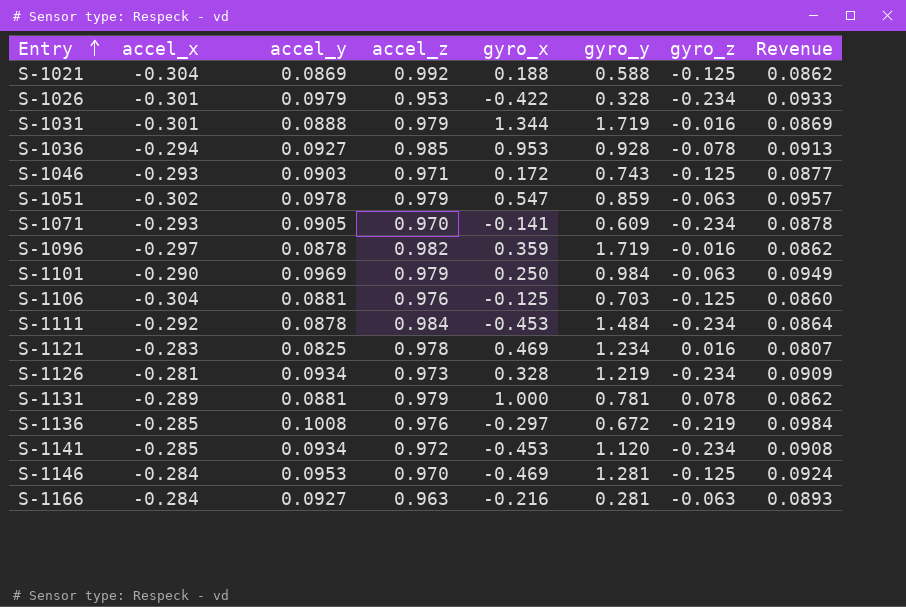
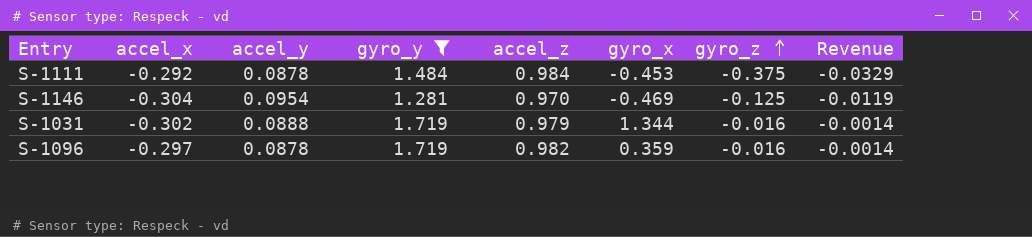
filter: none -> gyro_y >= 1.281
row order: Entry ascending -> gyro_z ascending
column gyro_y | position: 6 -> 4
column Revenue | formula: [accel_y] * [accel_z] -> [accel_y] * [gyro_z]
S-1111 | gyro_z: -0.234 -> -0.375
S-1146 | accel_x: -0.284 -> -0.304
S-1146 | accel_y: 0.0953 -> 0.0954
S-1031 | accel_x: -0.301 -> -0.302

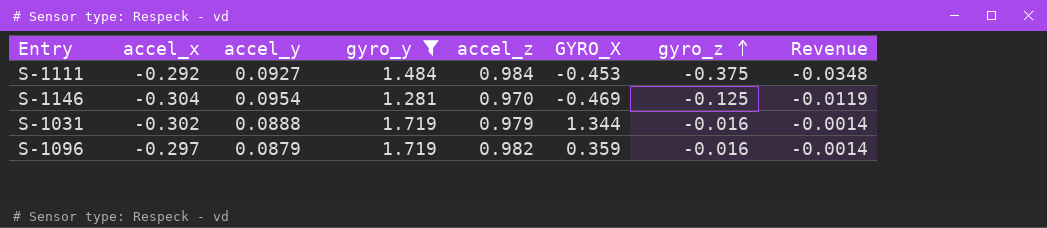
column name: gyro_x -> GYRO_X
S-1111 | accel_y: 0.0878 -> 0.0927
S-1111 | Revenue: -0.0329 -> -0.0348
S-1096 | accel_y: 0.0878 -> 0.0879

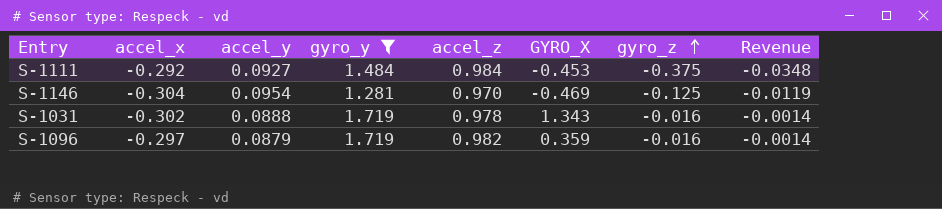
S-1031 | accel_z: 0.979 -> 0.978
S-1031 | GYRO_X: 1.344 -> 1.343

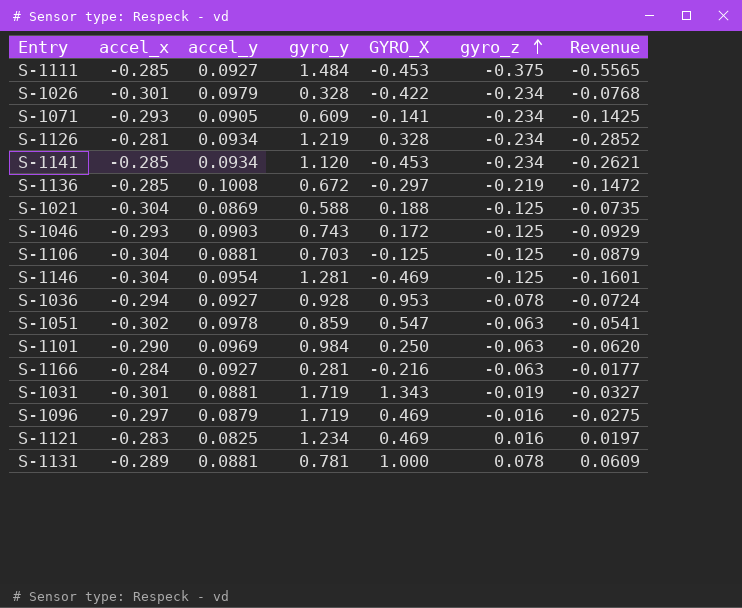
filter: gyro_y >= 1.281 -> none
column accel_z | position: 5 -> none
column Revenue | formula: [accel_y] * [gyro_z] -> [gyro_y] * [gyro_z]
S-1111 | accel_x: -0.292 -> -0.285
S-1031 | accel_x: -0.302 -> -0.301
S-1031 | accel_y: 0.0888 -> 0.0881
S-1031 | gyro_z: -0.016 -> -0.019
S-1096 | GYRO_X: 0.359 -> 0.469

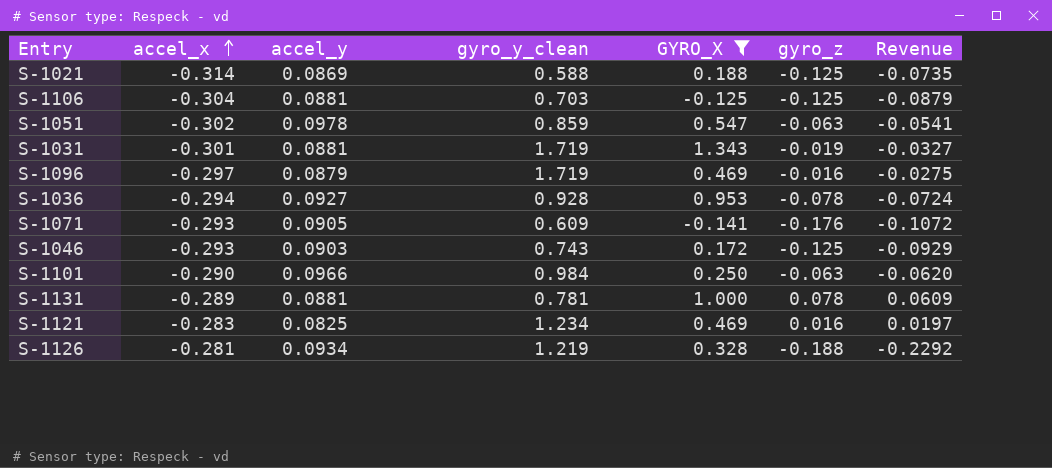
filter: none -> GYRO_X >= -0.141
row order: gyro_z ascending -> accel_x ascending
column name: gyro_y -> gyro_y_clean
S-1021 | accel_x: -0.304 -> -0.314
S-1071 | gyro_z: -0.234 -> -0.176
S-1071 | Revenue: -0.1425 -> -0.1072
S-1101 | accel_y: 0.0969 -> 0.0966
S-1126 | gyro_z: -0.234 -> -0.188
S-1126 | Revenue: -0.2852 -> -0.2292

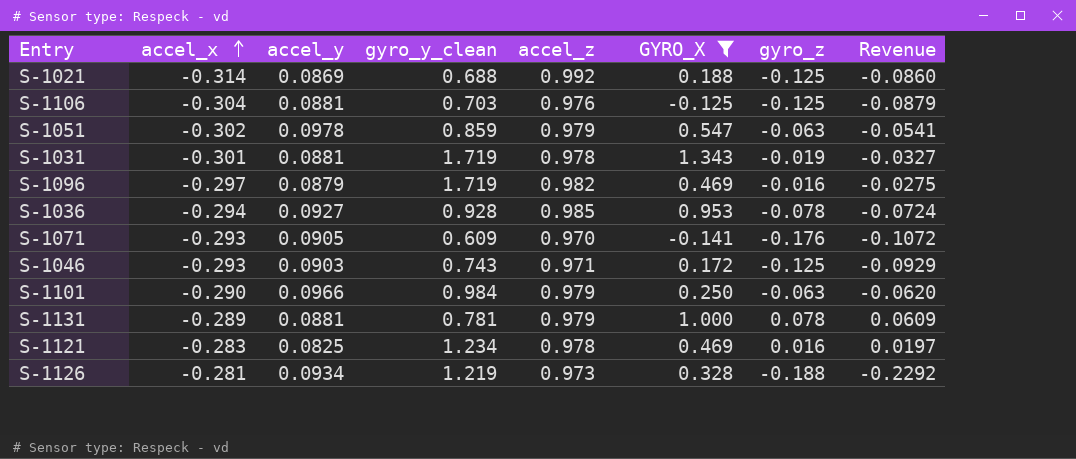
column accel_z | position: none -> 5
S-1021 | gyro_y_clean: 0.588 -> 0.688
S-1021 | Revenue: -0.0735 -> -0.0860

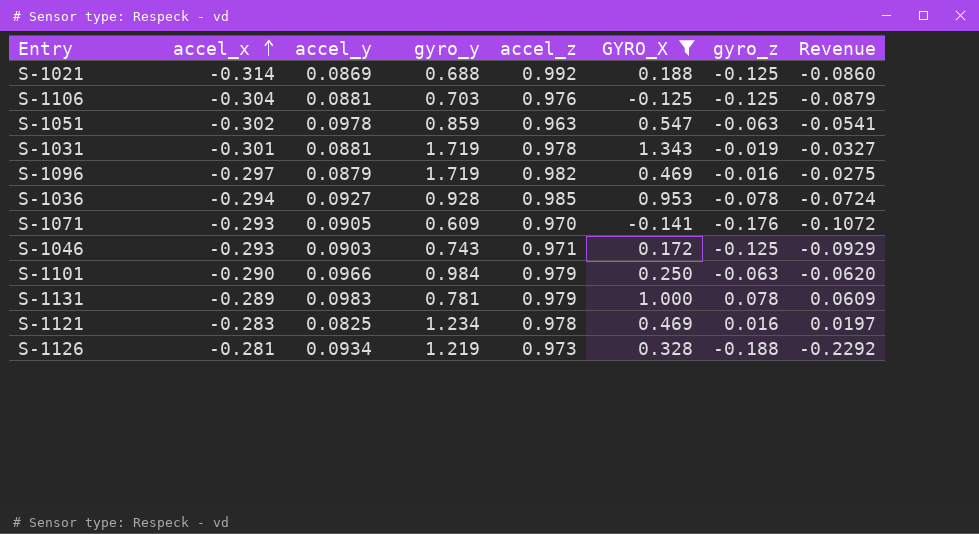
column name: gyro_y_clean -> gyro_y
S-1051 | accel_z: 0.979 -> 0.963
S-1131 | accel_y: 0.0881 -> 0.0983

